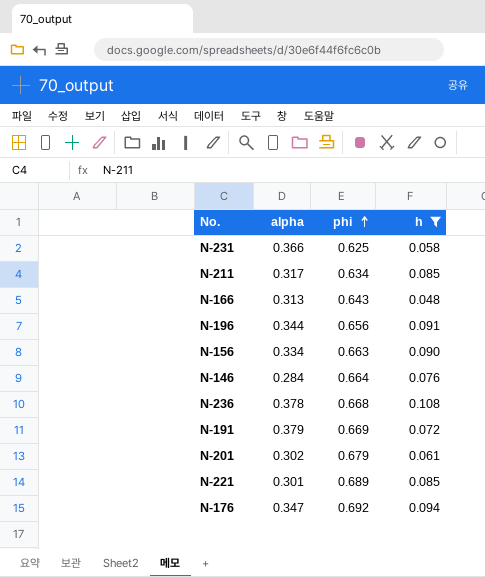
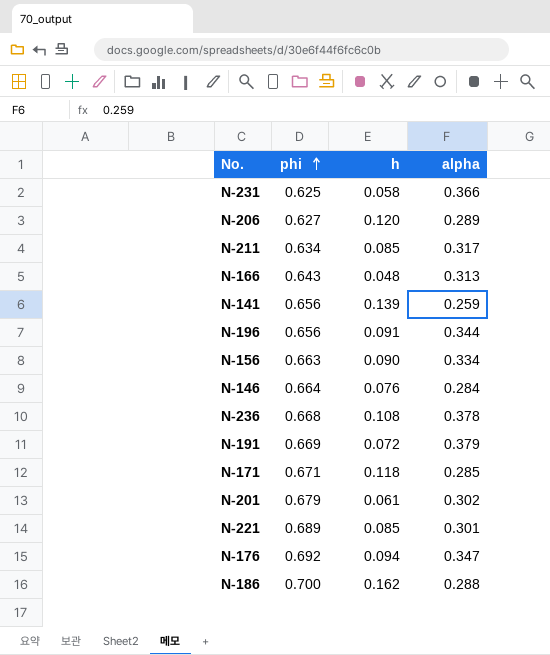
filter: h <= 0.108 -> none
column alpha | position: 2 -> 4

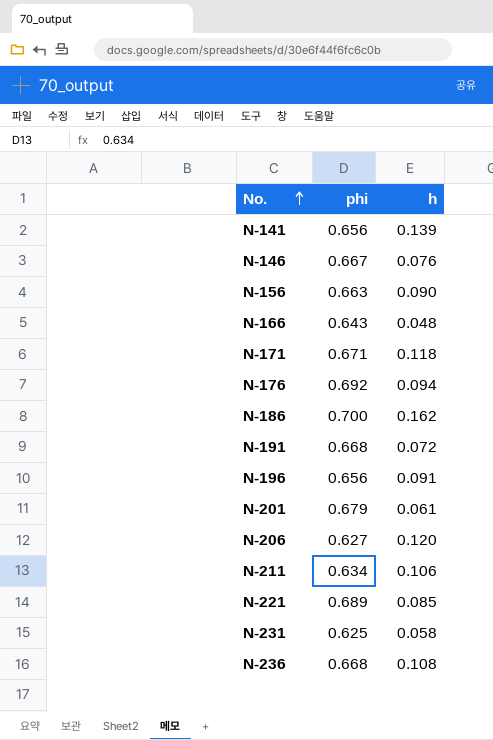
row order: phi ascending -> No. ascending
column alpha | position: 4 -> none
N-146 | phi: 0.664 -> 0.667
N-191 | phi: 0.669 -> 0.668
N-211 | h: 0.085 -> 0.106

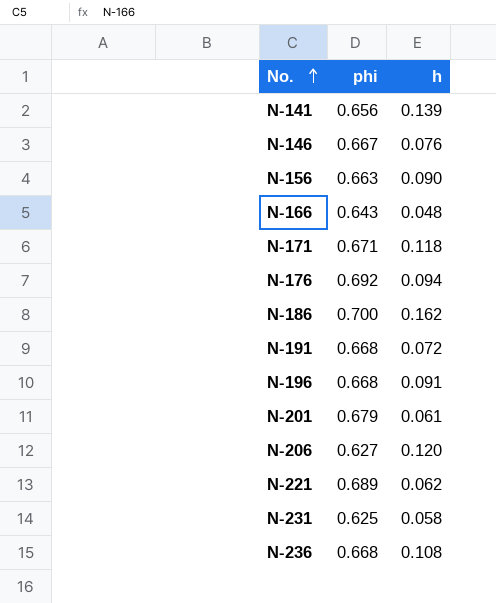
row N-211: 0.634 | 0.106 -> none
N-196 | phi: 0.656 -> 0.668
N-221 | h: 0.085 -> 0.062

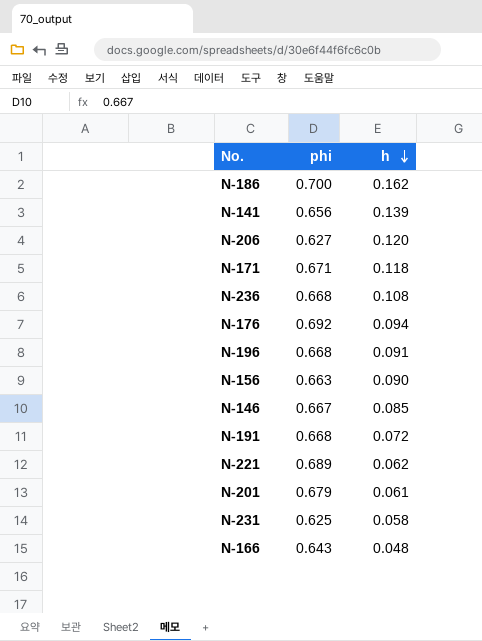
row order: No. ascending -> h descending
N-146 | h: 0.076 -> 0.085

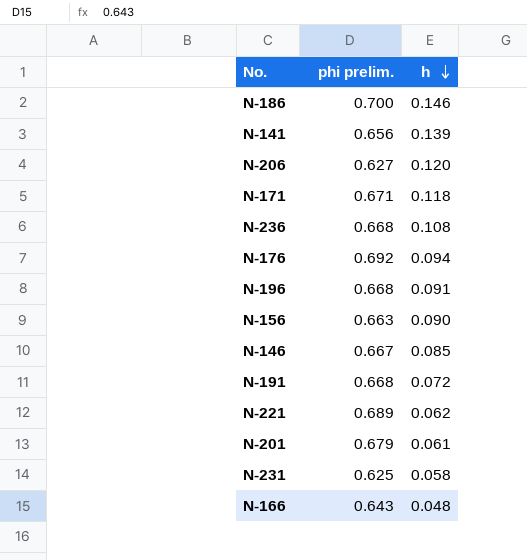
column name: phi -> phi prelim.
N-186 | h: 0.162 -> 0.146

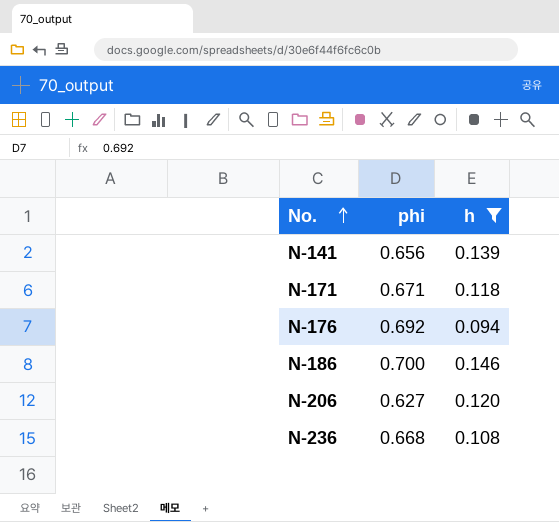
filter: none -> h >= 0.094
row order: h descending -> No. ascending
column name: phi prelim. -> phi

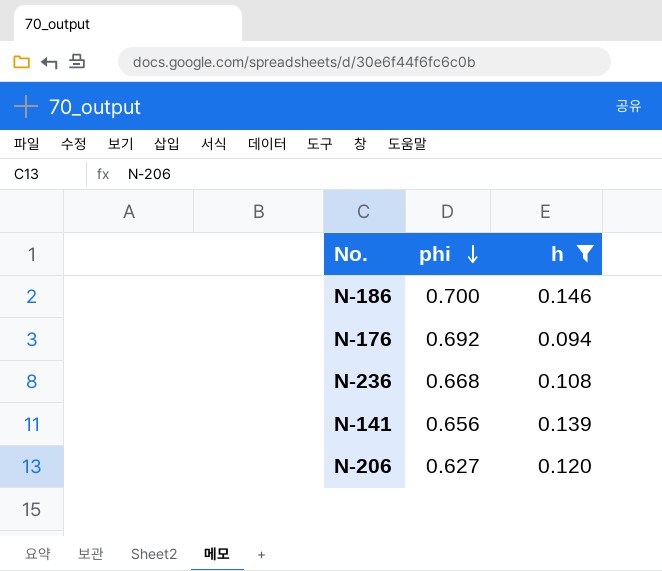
row order: No. ascending -> phi descending
row N-171: 0.671 | 0.118 -> none

